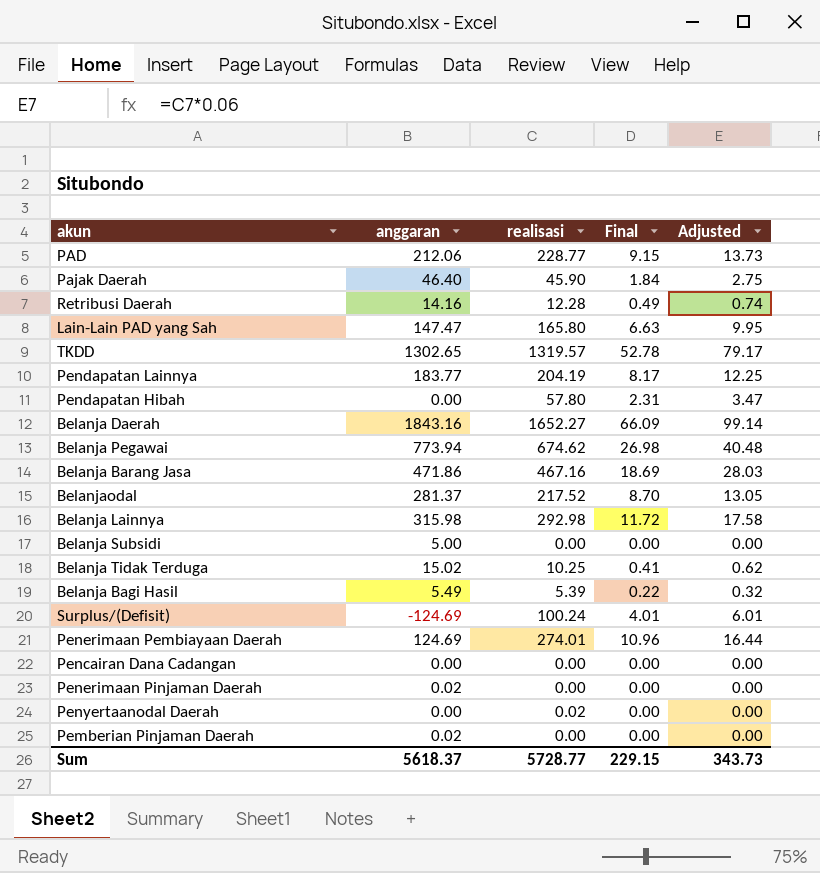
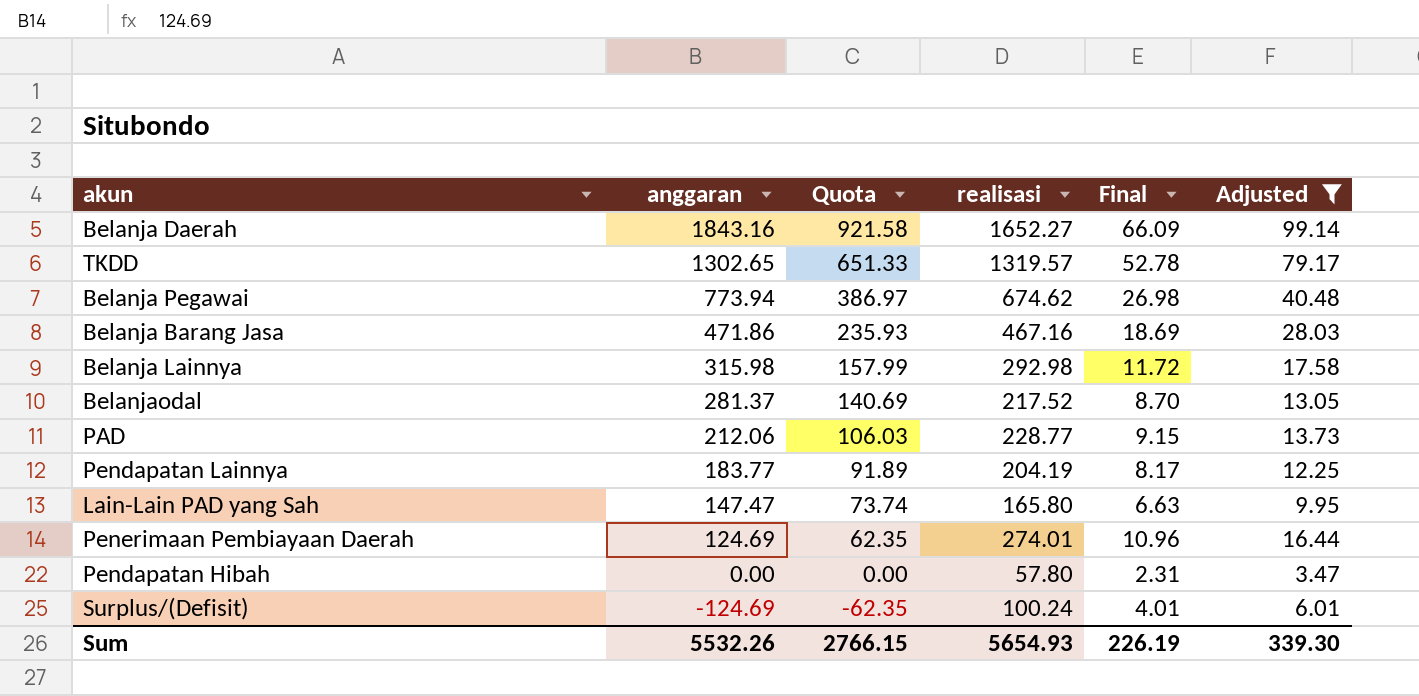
filter: none -> Adjusted >= 3.47
row order: none -> anggaran descending
column Quota | formula: none -> [anggaran] * 0.5
Sum | anggaran: 5618.37 -> 5532.26
Sum | realisasi: 5728.77 -> 5654.93
Sum | Final: 229.15 -> 226.19
Sum | Adjusted: 343.73 -> 339.30

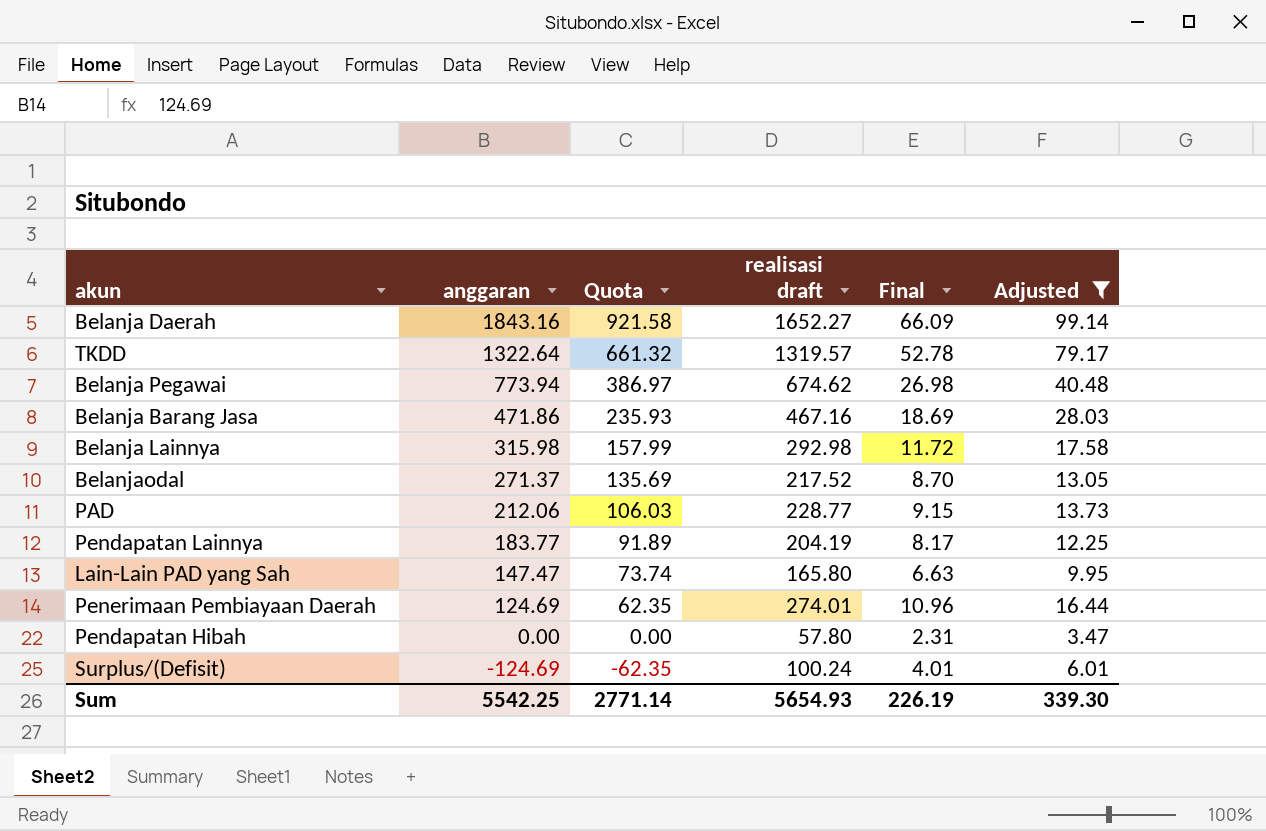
column name: realisasi -> realisasi draft
TKDD | anggaran: 1302.65 -> 1322.64
TKDD | Quota: 651.33 -> 661.32
Belanjaodal | anggaran: 281.37 -> 271.37
Belanjaodal | Quota: 140.69 -> 135.69
Sum | anggaran: 5532.26 -> 5542.25
Sum | Quota: 2766.15 -> 2771.14

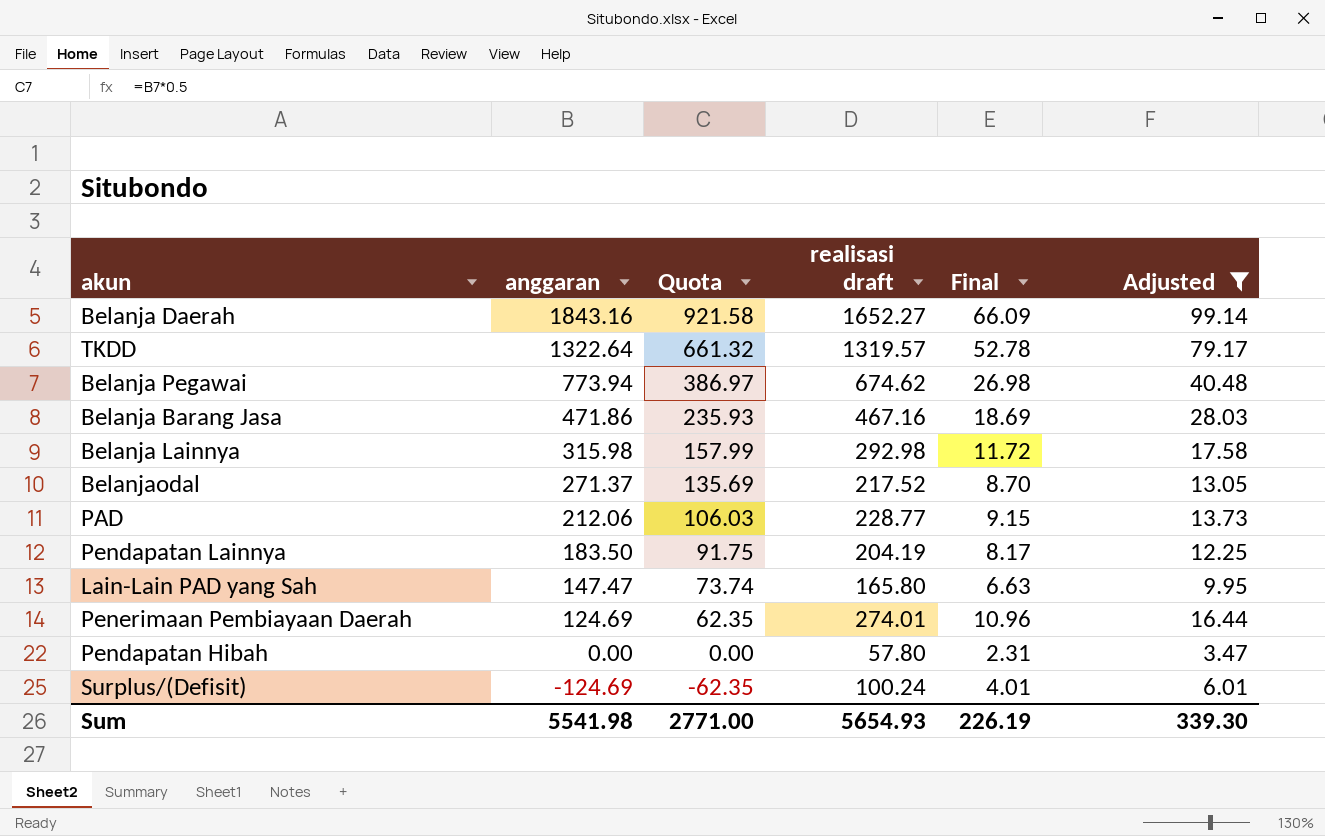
Pendapatan Lainnya | anggaran: 183.77 -> 183.50
Pendapatan Lainnya | Quota: 91.89 -> 91.75
Sum | anggaran: 5542.25 -> 5541.98
Sum | Quota: 2771.14 -> 2771.00

